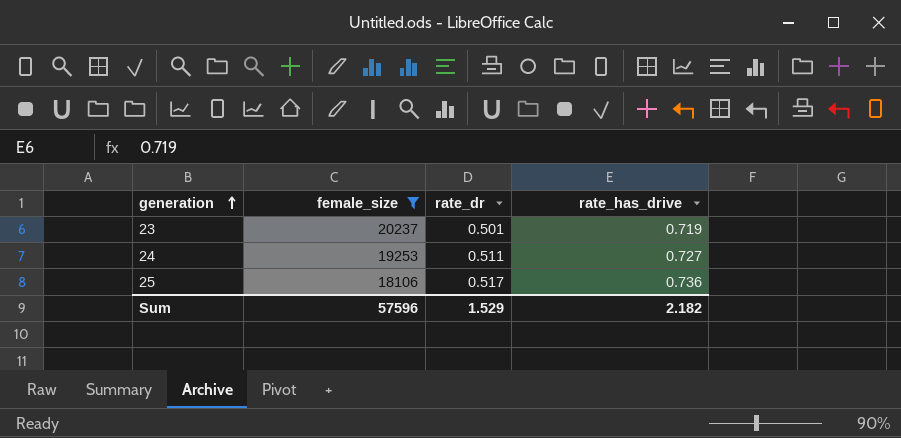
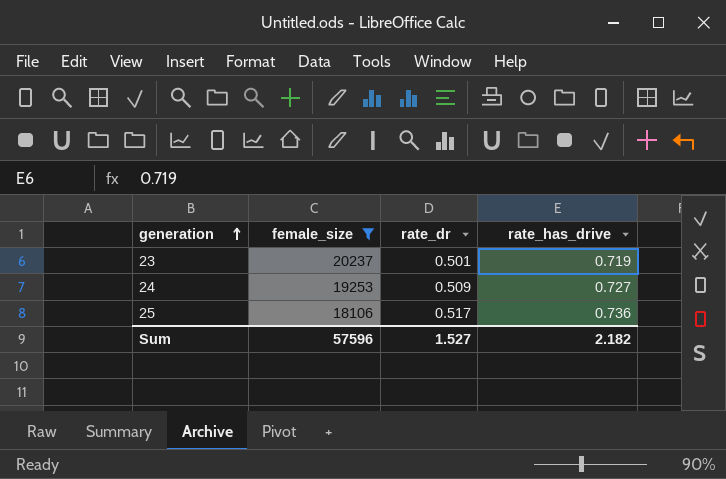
24 | rate_dr: 0.511 -> 0.509
Sum | rate_dr: 1.529 -> 1.527

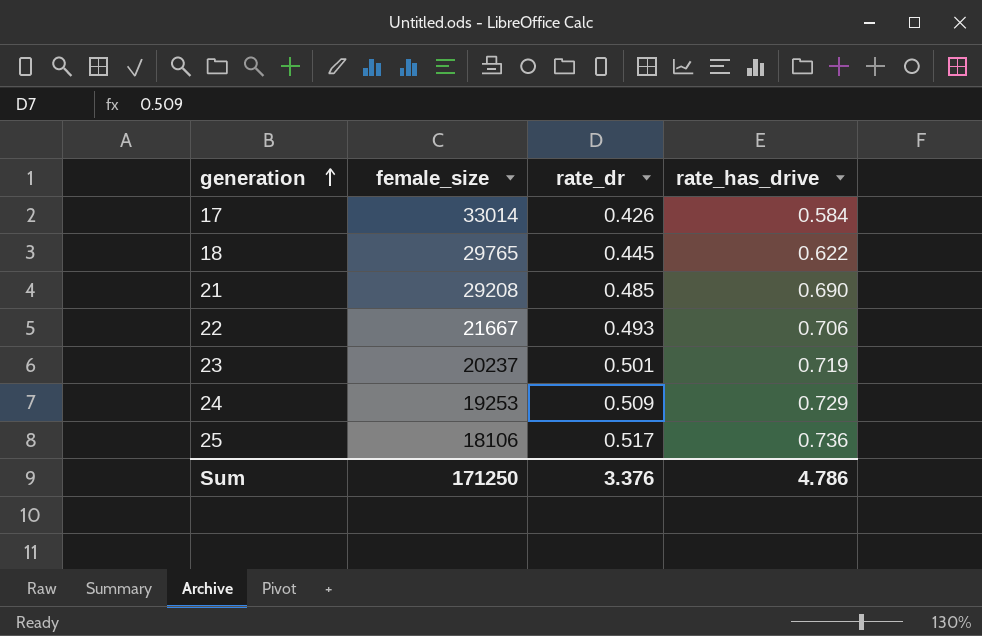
filter: female_size <= 20237 -> none
24 | rate_has_drive: 0.727 -> 0.729
Sum | female_size: 57596 -> 171250
Sum | rate_dr: 1.527 -> 3.376
Sum | rate_has_drive: 2.182 -> 4.786

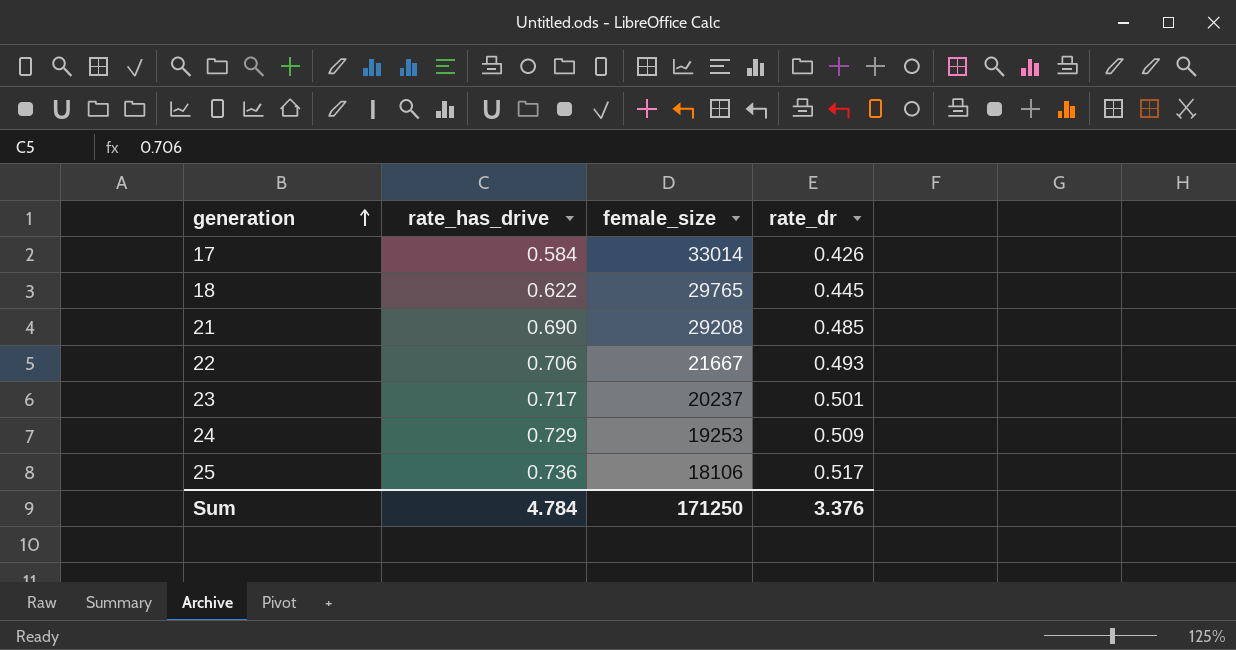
column rate_has_drive | position: 4 -> 2
23 | rate_has_drive: 0.719 -> 0.717
Sum | rate_has_drive: 4.786 -> 4.784

